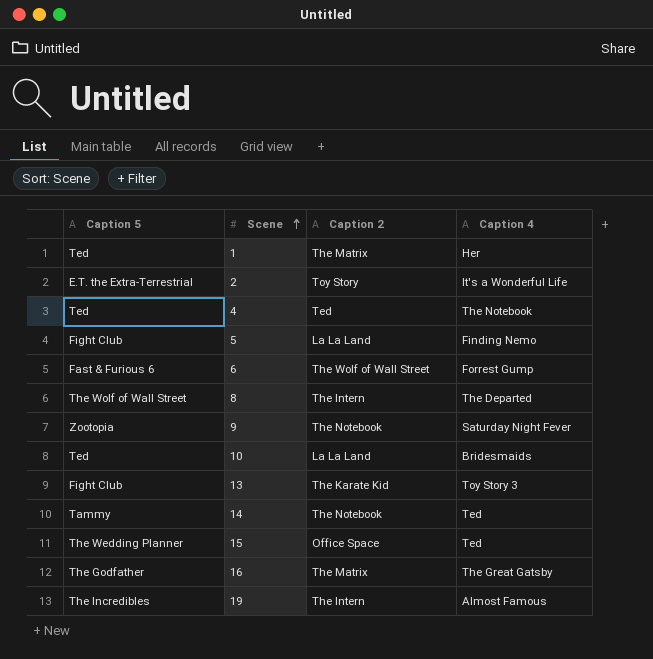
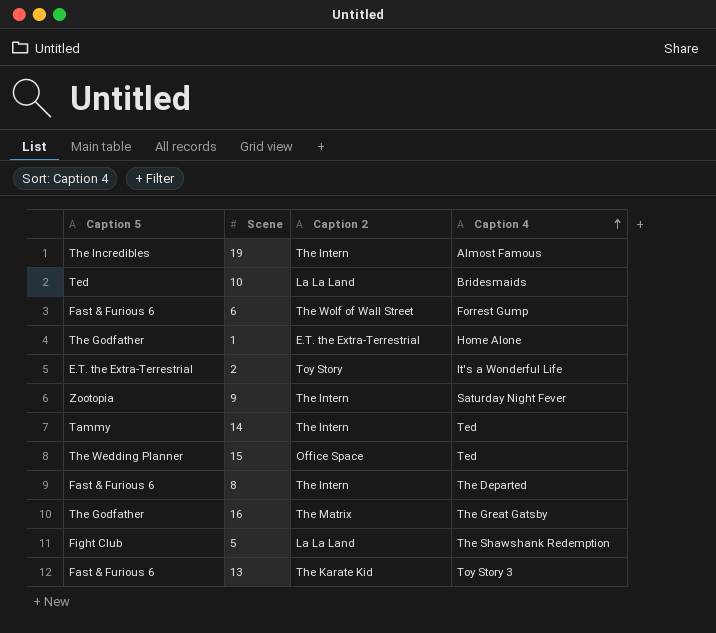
row order: Scene ascending -> Caption 4 ascending
row 4: Ted | Ted | The Notebook -> none
1 | Caption 5: Ted -> The Godfather
1 | Caption 2: The Matrix -> E.T. the Extra-Terrestrial
1 | Caption 4: Her -> Home Alone
9 | Caption 2: The Notebook -> The Intern
14 | Caption 2: The Notebook -> The Intern
8 | Caption 5: The Wolf of Wall Street -> Fast & Furious 6
5 | Caption 4: Finding Nemo -> The Shawshank Redemption
13 | Caption 5: Fight Club -> Fast & Furious 6

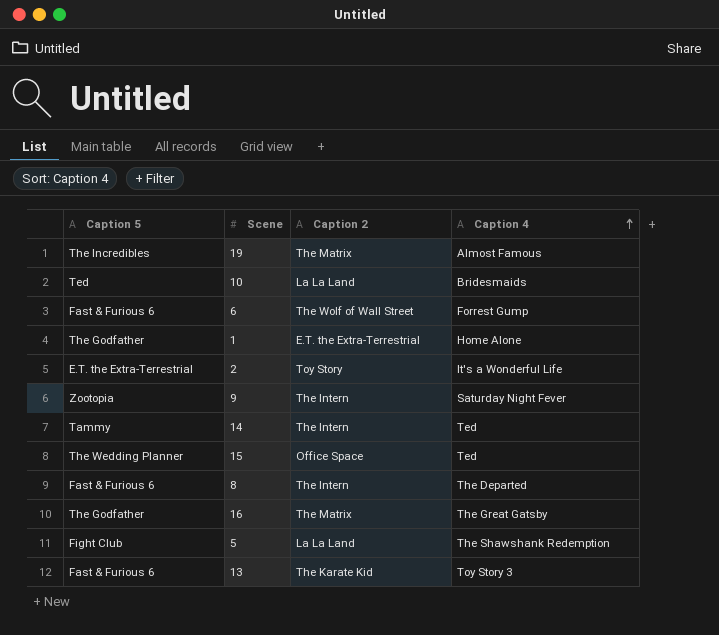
19 | Caption 2: The Intern -> The Matrix

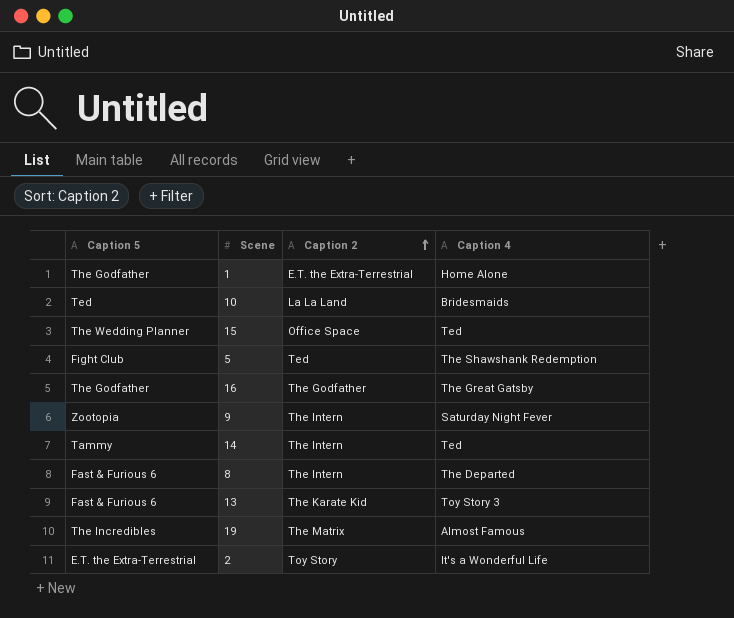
row order: Caption 4 ascending -> Caption 2 ascending
row 6: Fast & Furious 6 | The Wolf of Wall Street | Forrest Gump -> none
5 | Caption 2: La La Land -> Ted
16 | Caption 2: The Matrix -> The Godfather

